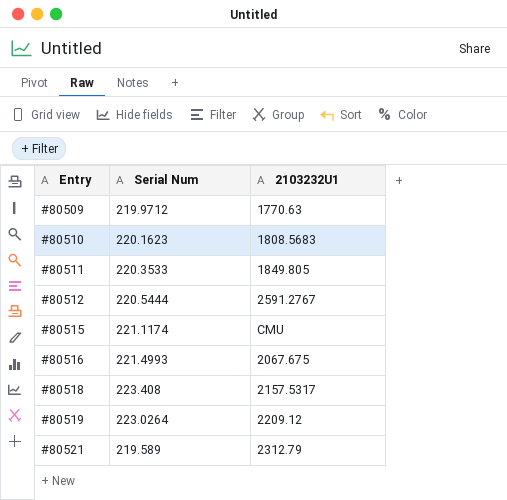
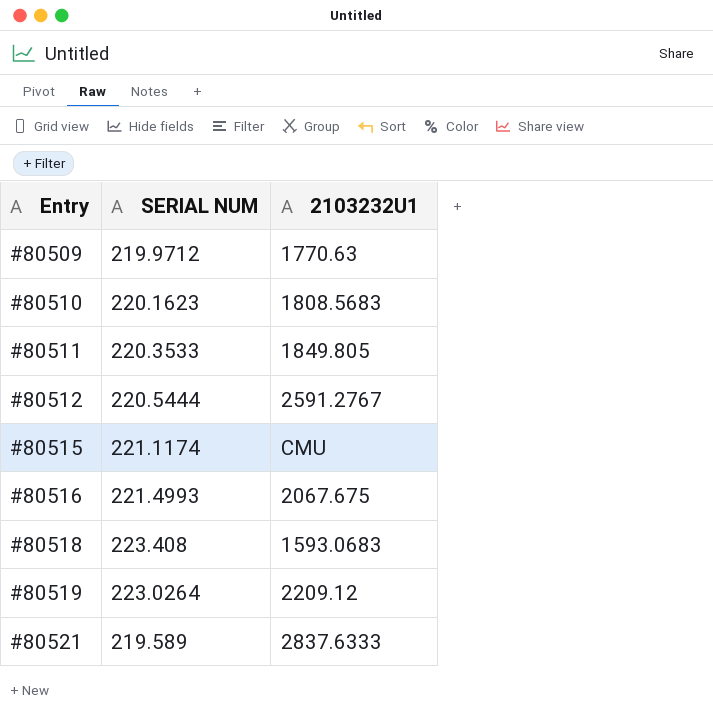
column name: Serial Num -> SERIAL NUM
#80518 | 2103232U1: 2157.5317 -> 1593.0683
#80521 | 2103232U1: 2312.79 -> 2837.6333

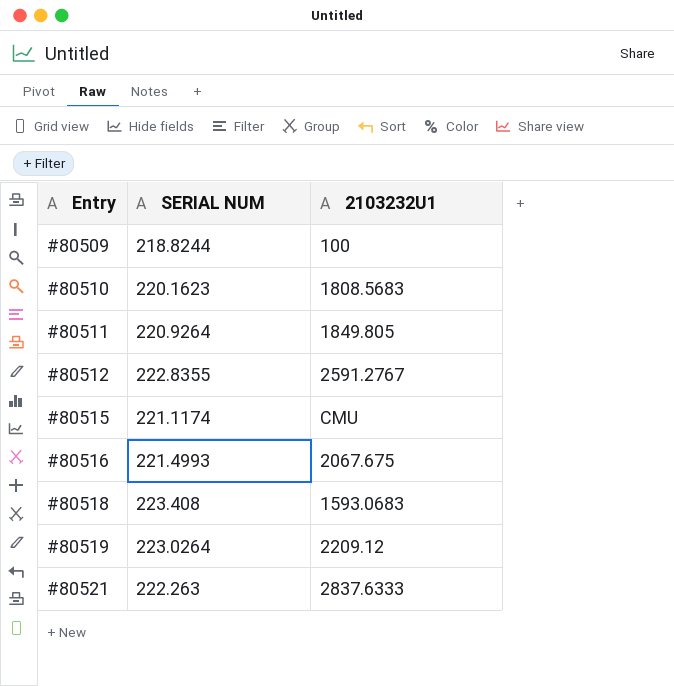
#80509 | SERIAL NUM: 219.9712 -> 218.8244
#80509 | 2103232U1: 1770.63 -> 100
#80511 | SERIAL NUM: 220.3533 -> 220.9264
#80512 | SERIAL NUM: 220.5444 -> 222.8355
#80521 | SERIAL NUM: 219.589 -> 222.263

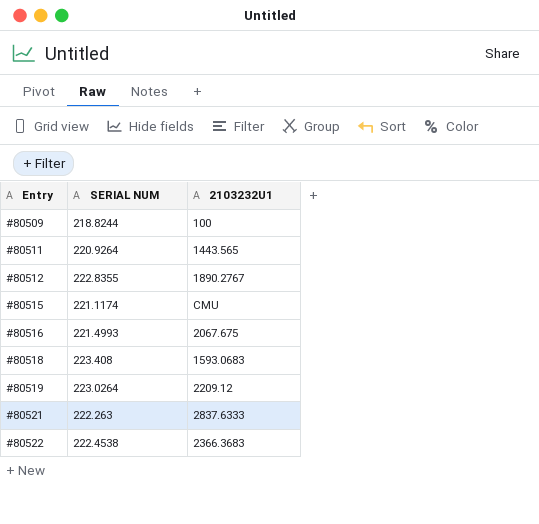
row #80510: 220.1623 | 1808.5683 -> none
#80511 | 2103232U1: 1849.805 -> 1443.565
#80512 | 2103232U1: 2591.2767 -> 1890.2767
row #80522: none -> 222.4538 | 2366.3683

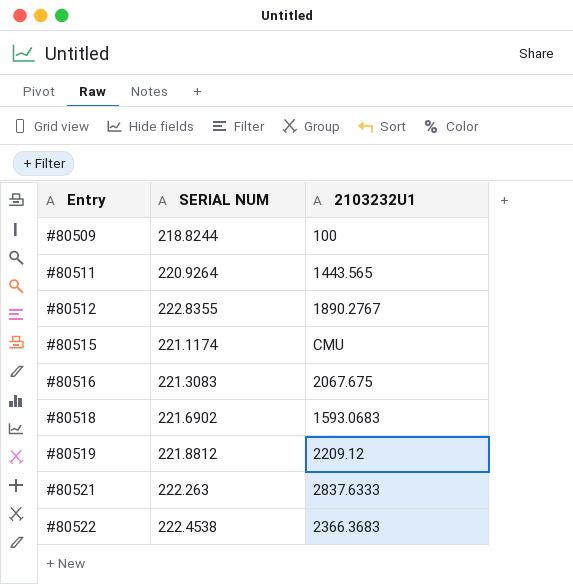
#80516 | SERIAL NUM: 221.4993 -> 221.3083
#80518 | SERIAL NUM: 223.408 -> 221.6902
#80519 | SERIAL NUM: 223.0264 -> 221.8812

